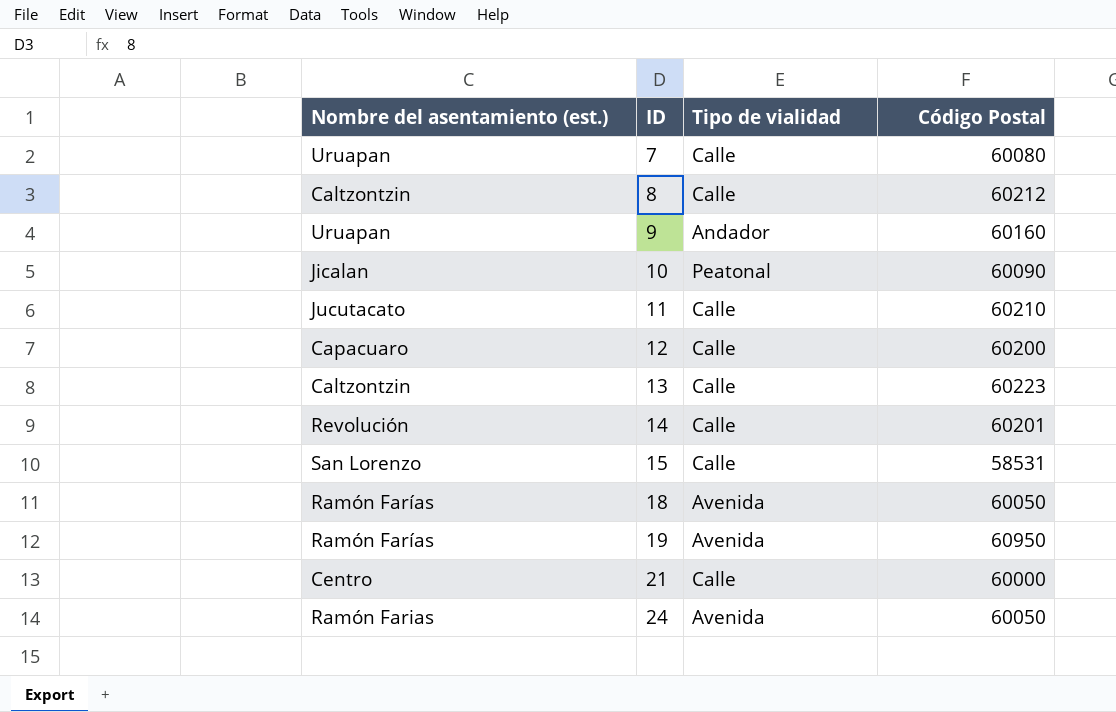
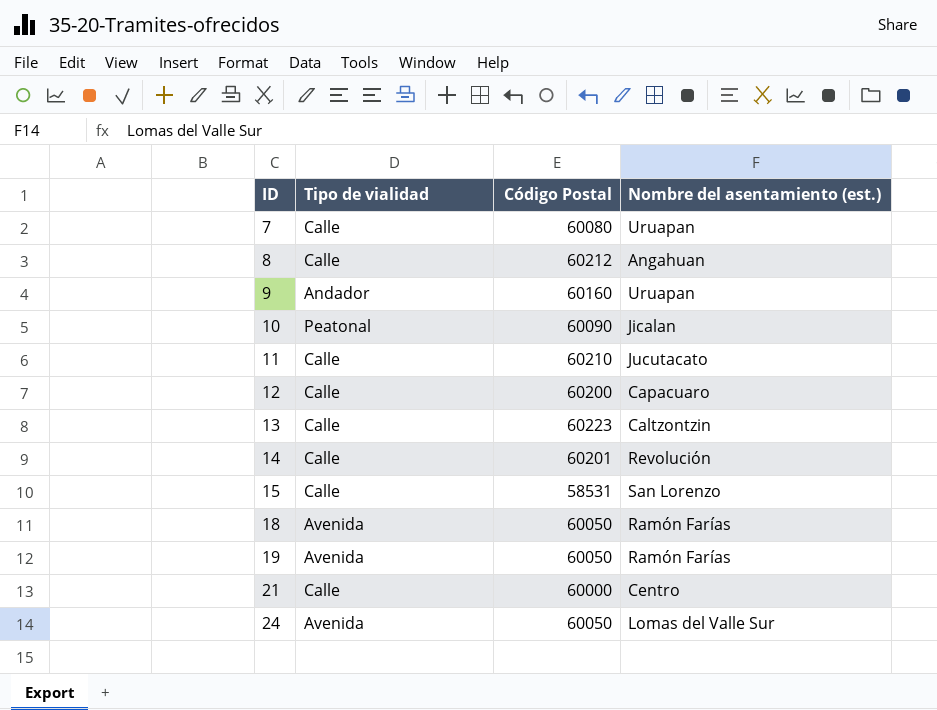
column Nombre del asentamiento (est.) | position: 1 -> 4
8 | Nombre del asentamiento (est.): Caltzontzin -> Angahuan
19 | Código Postal: 60950 -> 60050
24 | Nombre del asentamiento (est.): Ramón Farias -> Lomas del Valle Sur

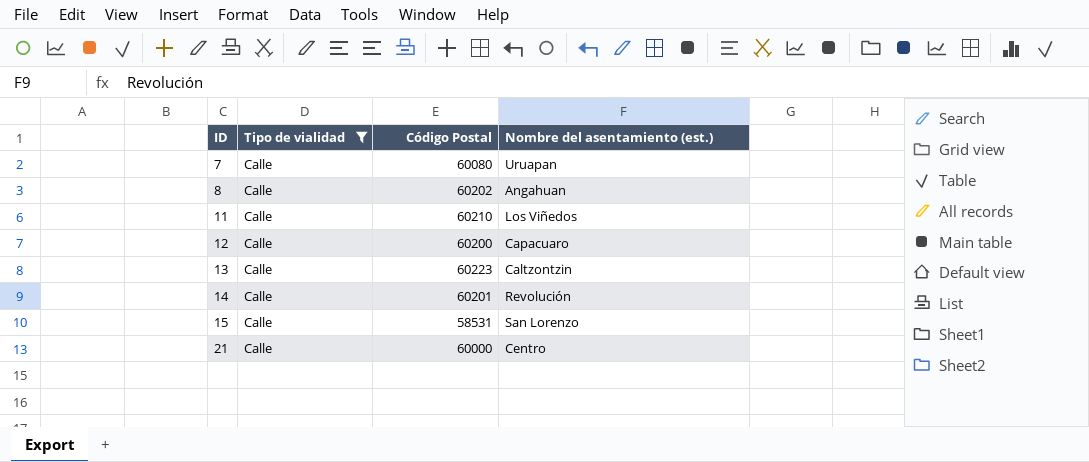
filter: none -> Tipo de vialidad = Calle
8 | Código Postal: 60212 -> 60202
11 | Nombre del asentamiento (est.): Jucutacato -> Los Viñedos

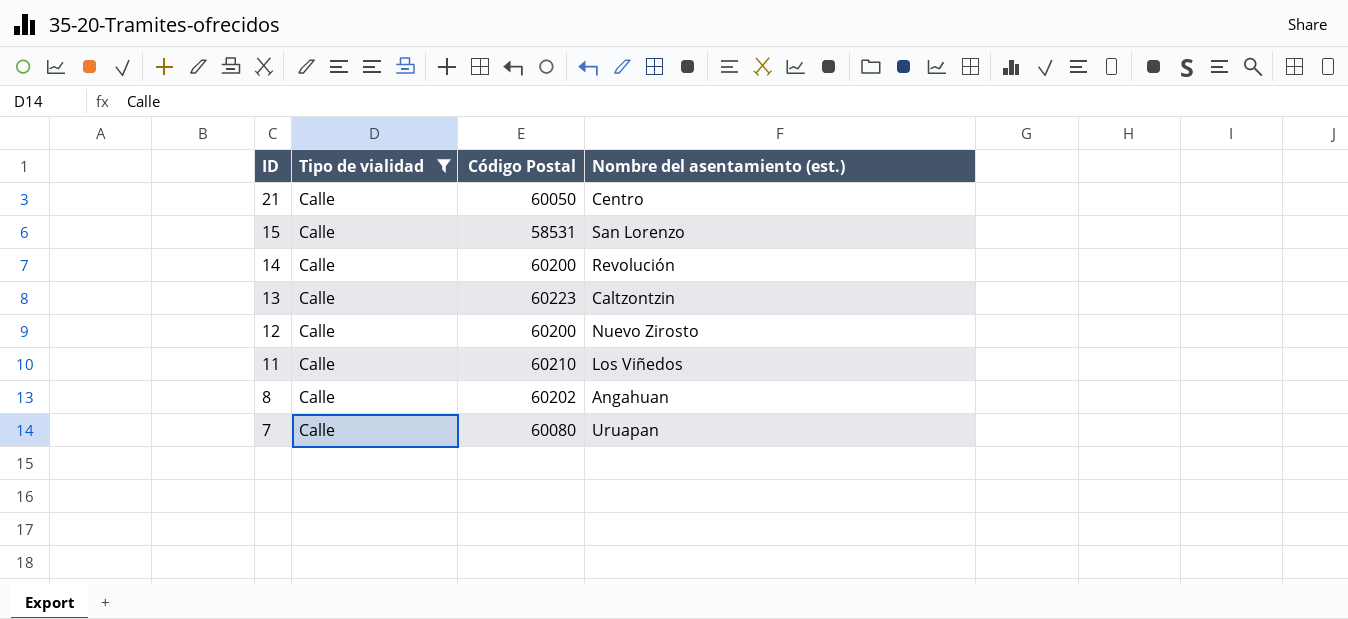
row order: ID ascending -> ID descending
21 | Código Postal: 60000 -> 60050
14 | Código Postal: 60201 -> 60200
12 | Nombre del asentamiento (est.): Capacuaro -> Nuevo Zirosto

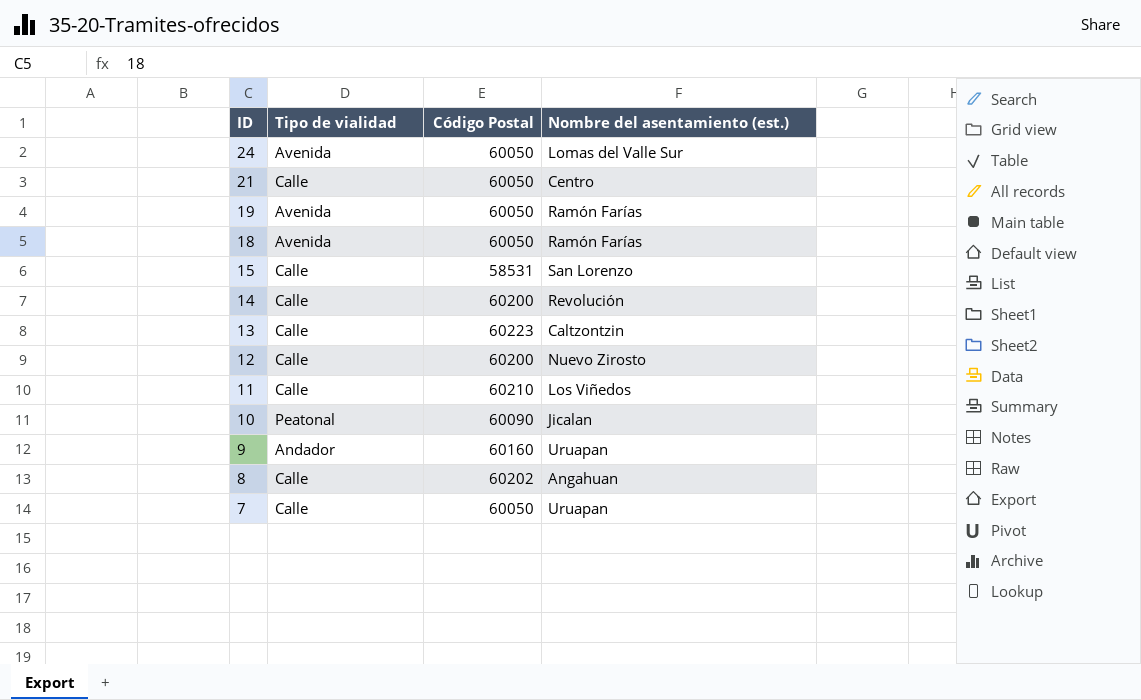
filter: Tipo de vialidad = Calle -> none
7 | Código Postal: 60080 -> 60050

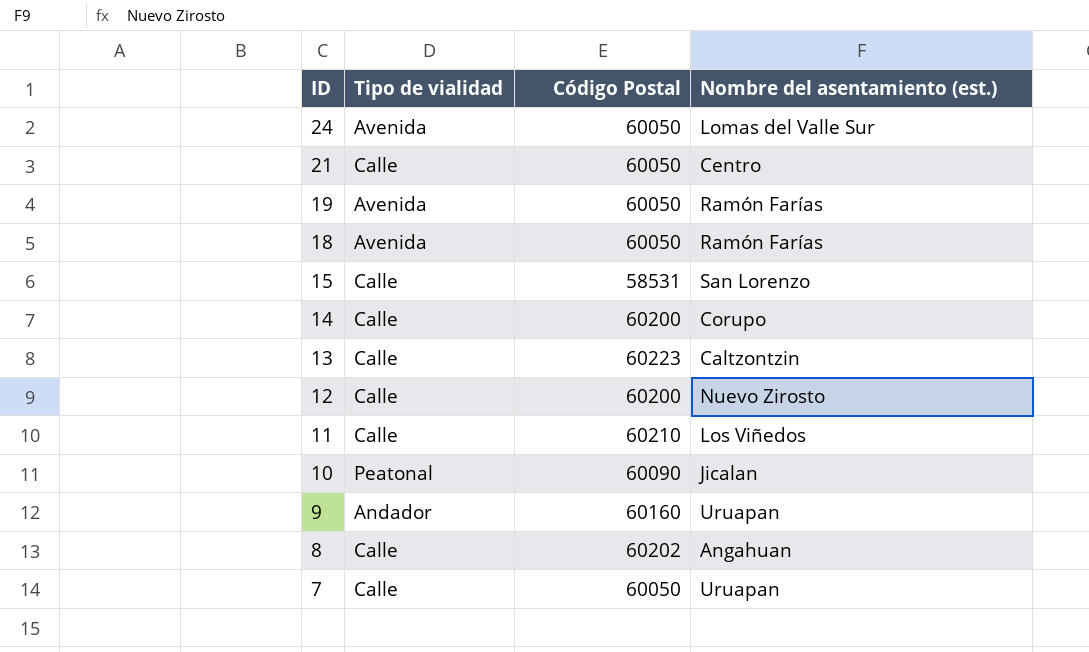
14 | Nombre del asentamiento (est.): Revolución -> Corupo

